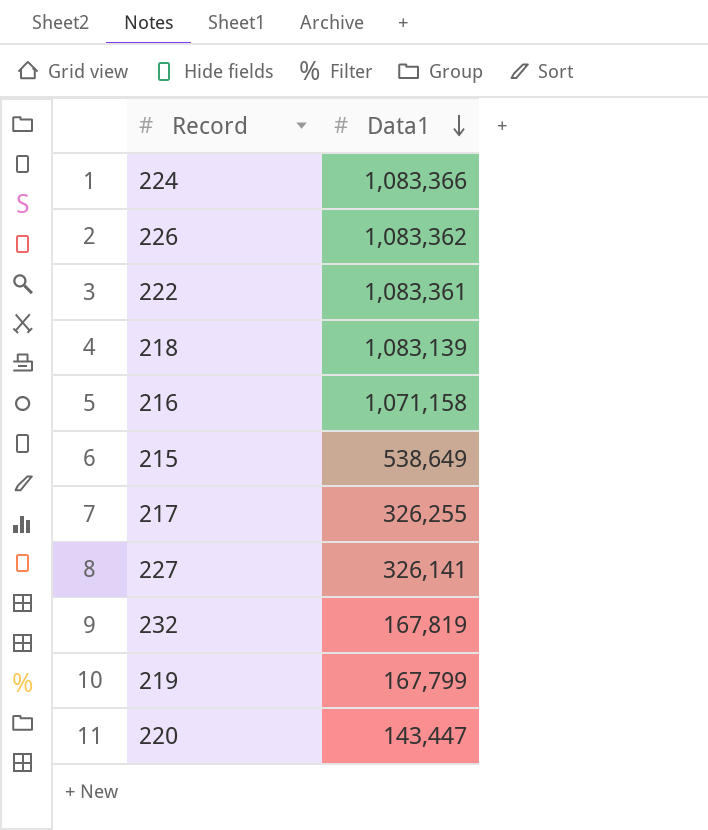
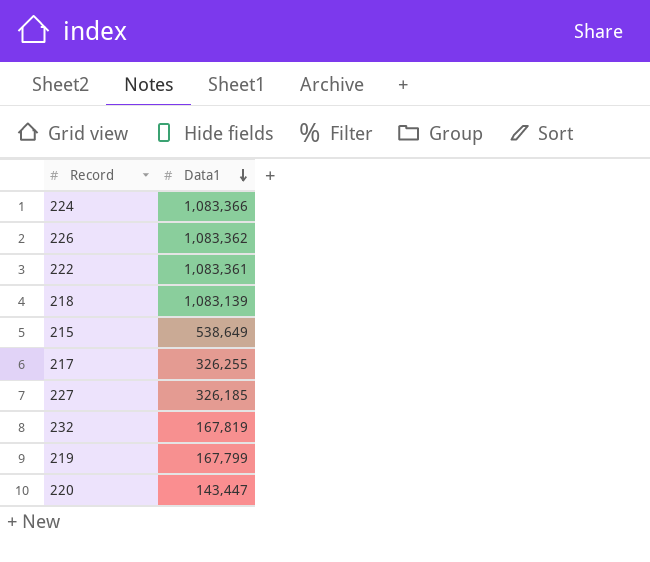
row 216: 1,071,158 -> none
227 | Data1: 326,141 -> 326,185

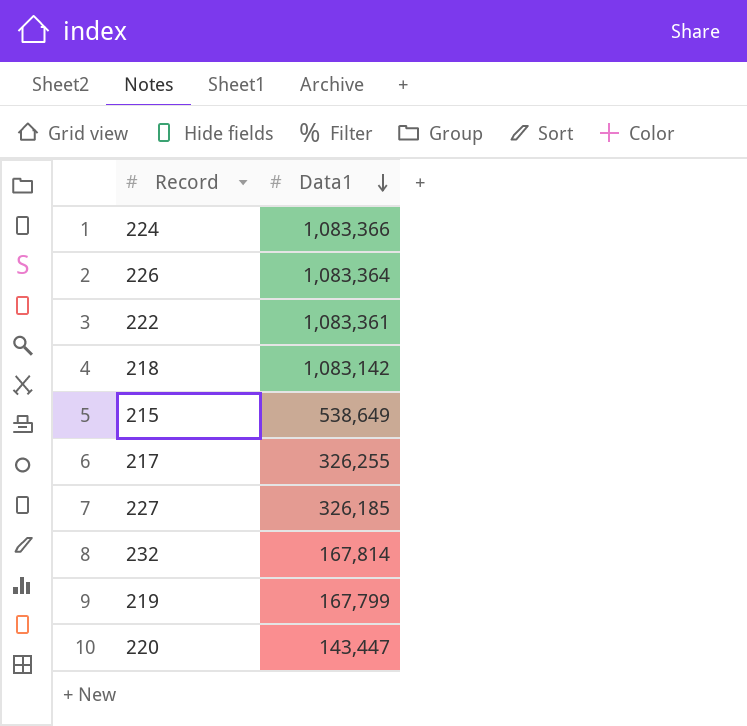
226 | Data1: 1,083,362 -> 1,083,364
218 | Data1: 1,083,139 -> 1,083,142
232 | Data1: 167,819 -> 167,814

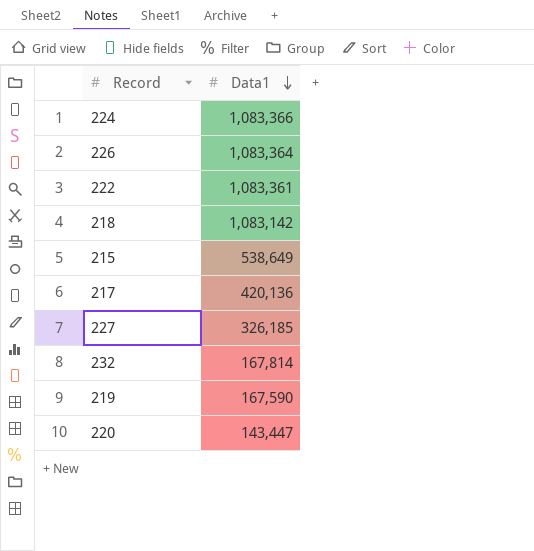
217 | Data1: 326,255 -> 420,136
219 | Data1: 167,799 -> 167,590

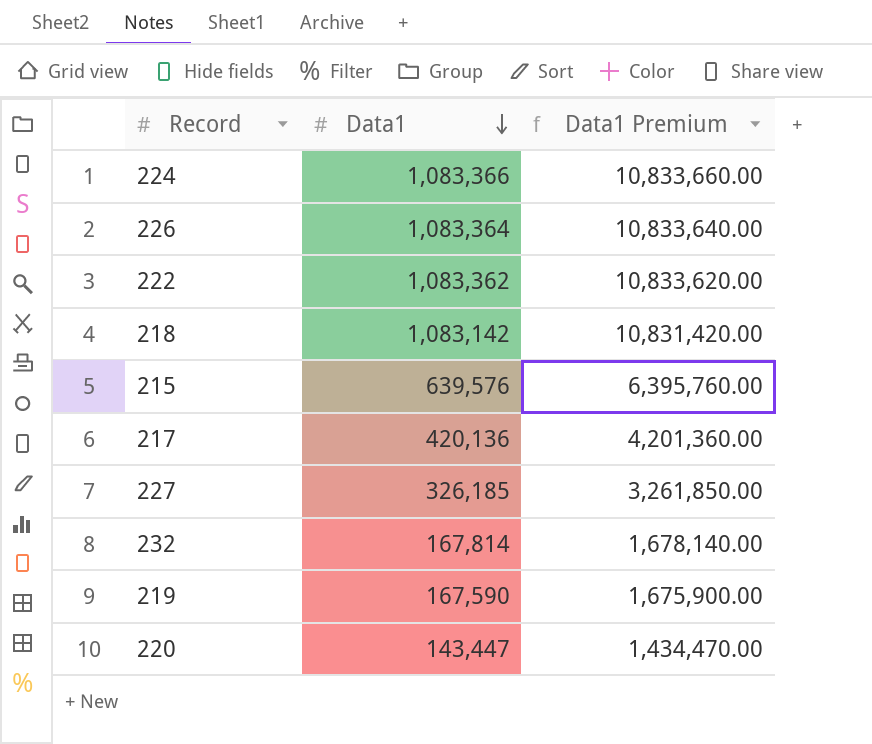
column Data1 Premium | formula: none -> [Data1] * 10
222 | Data1: 1,083,361 -> 1,083,362
215 | Data1: 538,649 -> 639,576

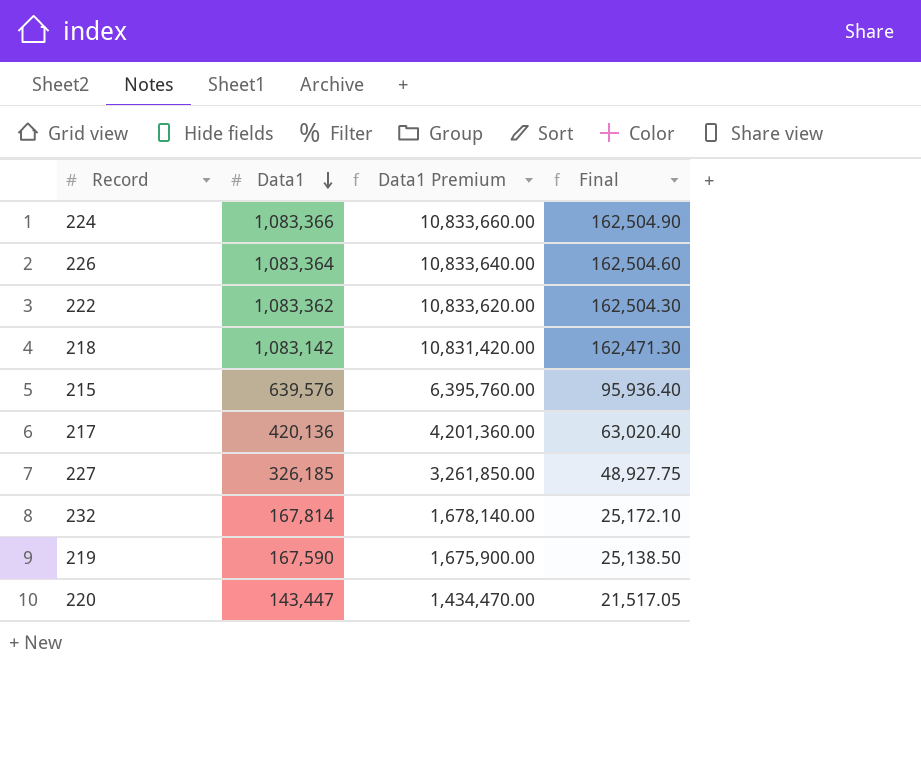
column Final | formula: none -> [Data1] * 0.15

